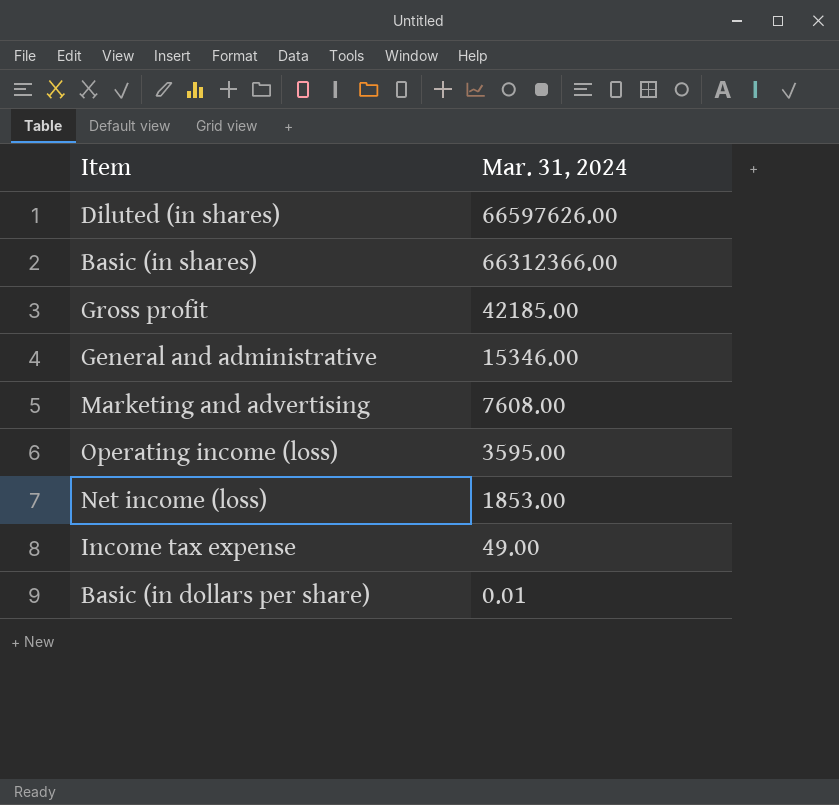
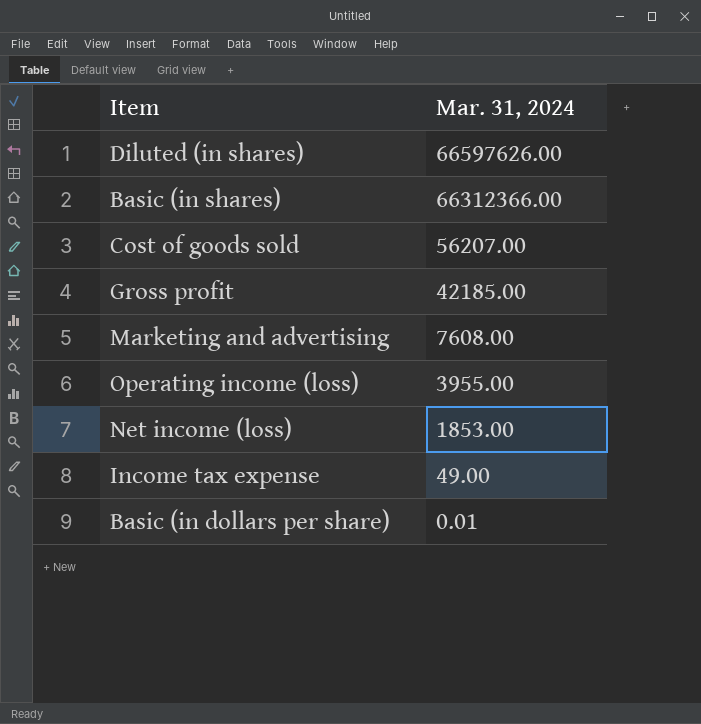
row General and administrative: 15346.00 -> none
row Cost of goods sold: none -> 56207.00
Operating income (loss) | Mar. 31, 2024: 3595.00 -> 3955.00

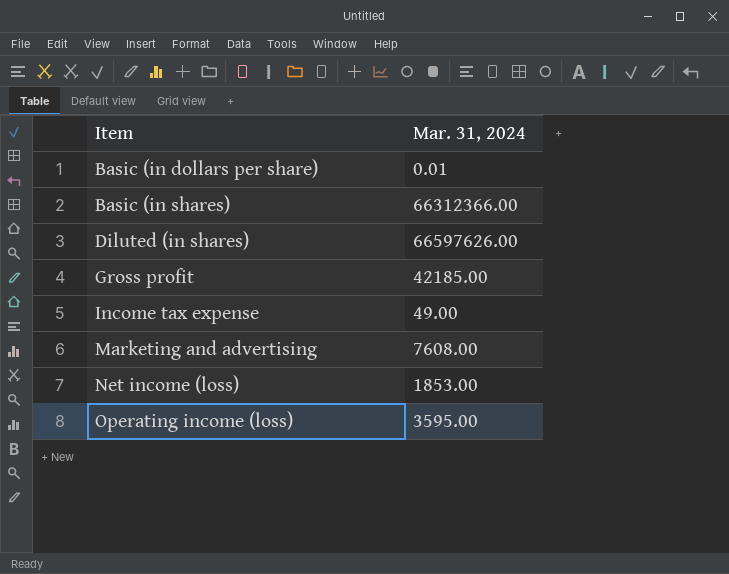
row order: Mar. 31, 2024 descending -> Item ascending
row Cost of goods sold: 56207.00 -> none
Operating income (loss) | Mar. 31, 2024: 3955.00 -> 3595.00

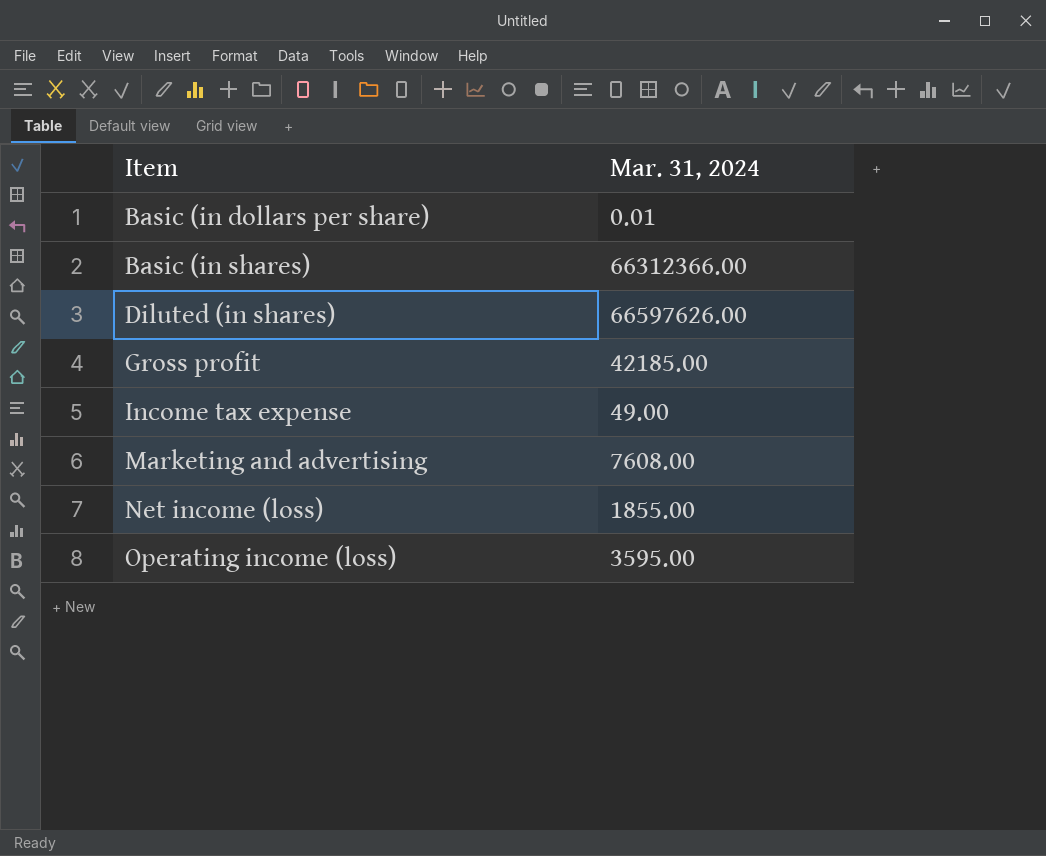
Net income (loss) | Mar. 31, 2024: 1853.00 -> 1855.00

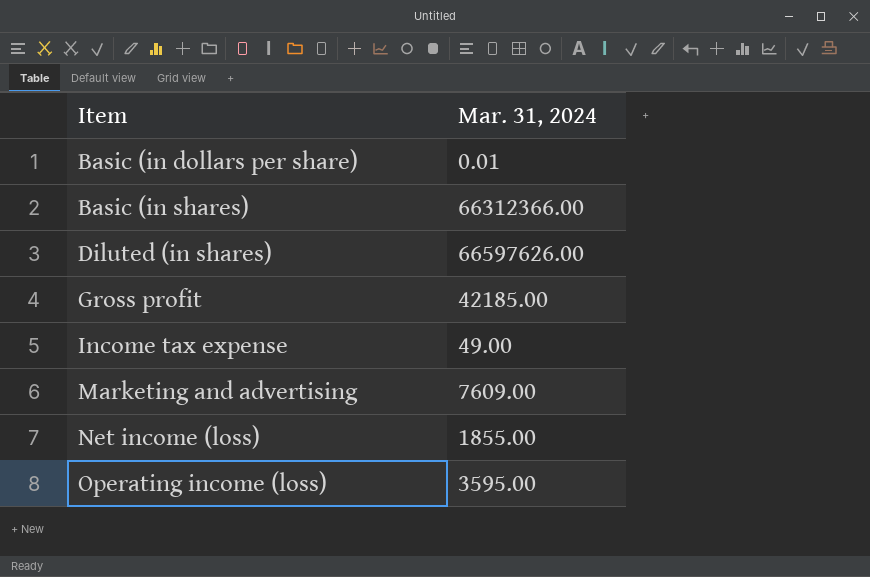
Marketing and advertising | Mar. 31, 2024: 7608.00 -> 7609.00

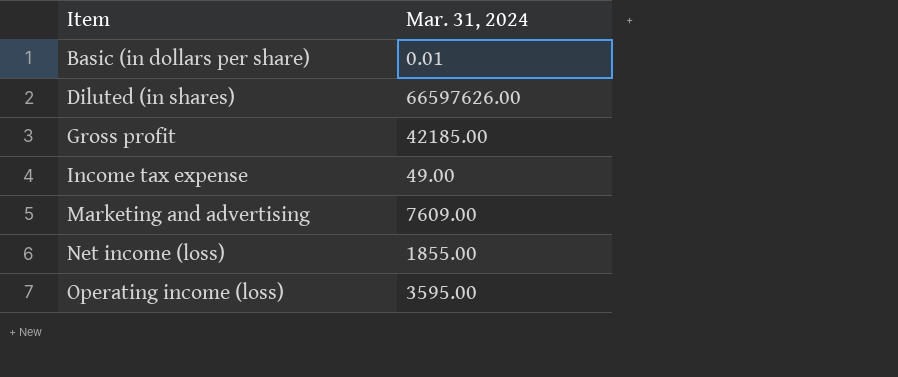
row Basic (in shares): 66312366.00 -> none

